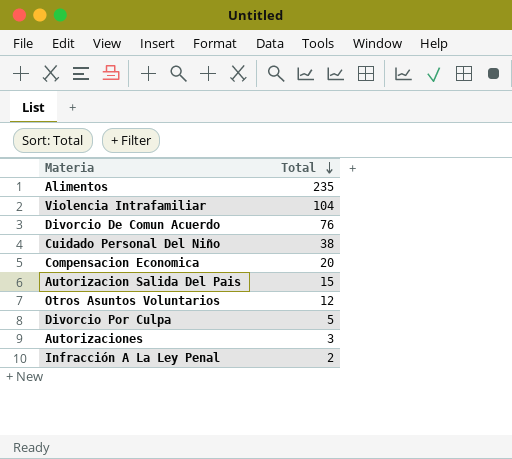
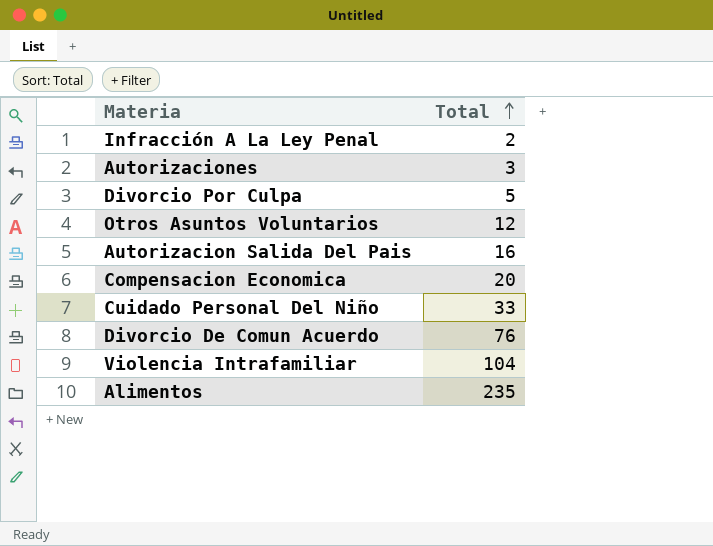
row order: Total descending -> Total ascending
Autorizacion Salida Del Pais | Total: 15 -> 16
Cuidado Personal Del Niño | Total: 38 -> 33

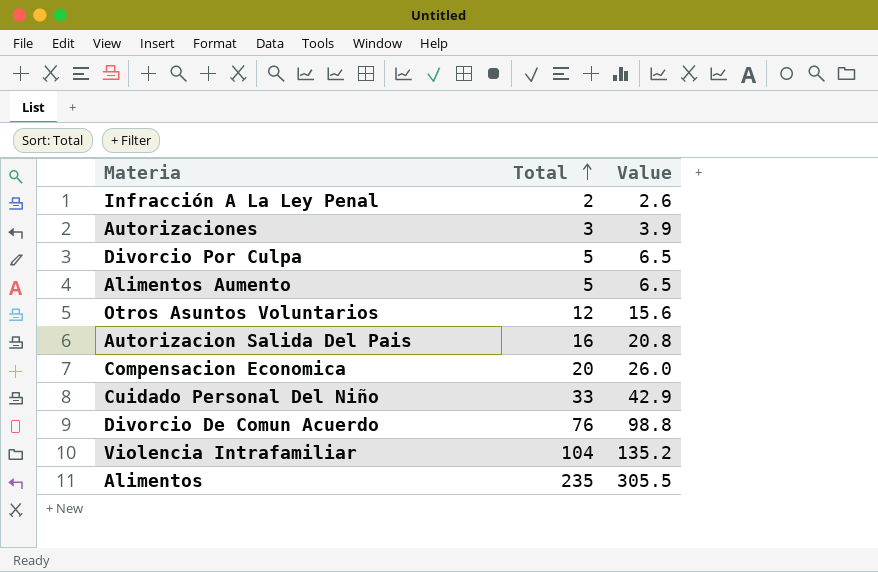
column Value | formula: none -> [Total] * 1.3
row Alimentos Aumento: none -> 5 | 6.5

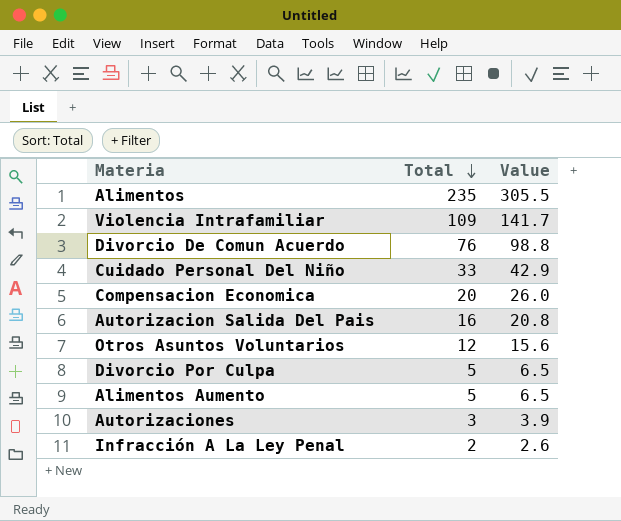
row order: Total ascending -> Total descending
Violencia Intrafamiliar | Total: 104 -> 109
Violencia Intrafamiliar | Value: 135.2 -> 141.7

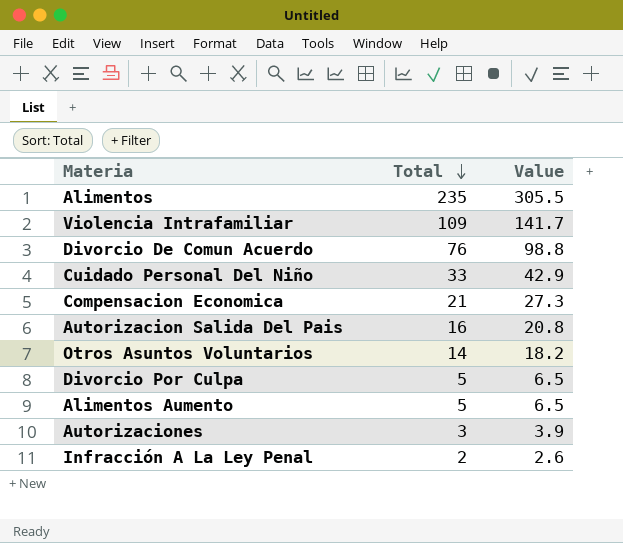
Compensacion Economica | Total: 20 -> 21
Compensacion Economica | Value: 26.0 -> 27.3
Otros Asuntos Voluntarios | Total: 12 -> 14
Otros Asuntos Voluntarios | Value: 15.6 -> 18.2

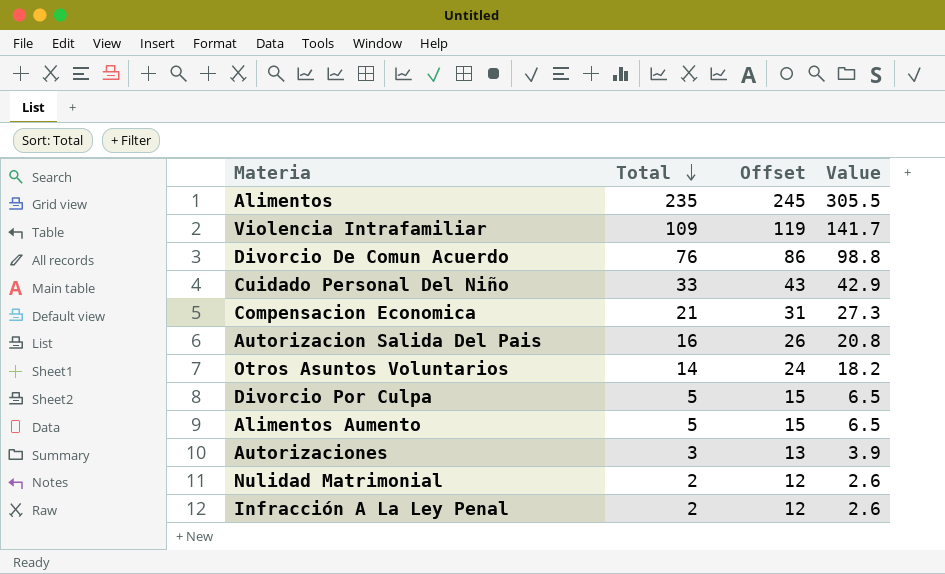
column Offset | formula: none -> [Total] + 10
row Nulidad Matrimonial: none -> 2 | 12 | 2.6

